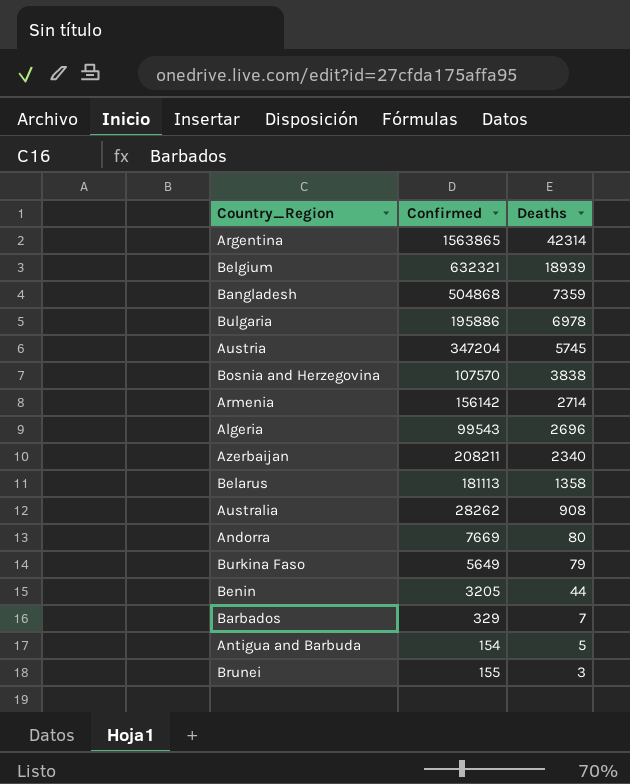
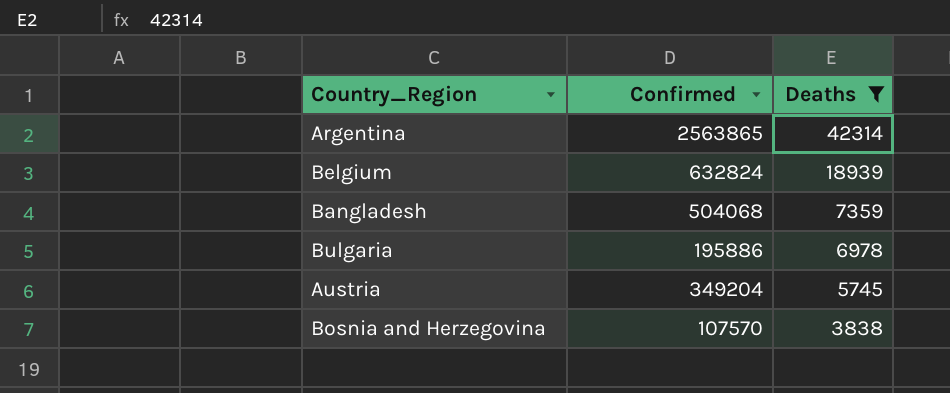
filter: none -> Deaths >= 3838
Argentina | Confirmed: 1563865 -> 2563865
Belgium | Confirmed: 632321 -> 632824
Bangladesh | Confirmed: 504868 -> 504068
Austria | Confirmed: 347204 -> 349204

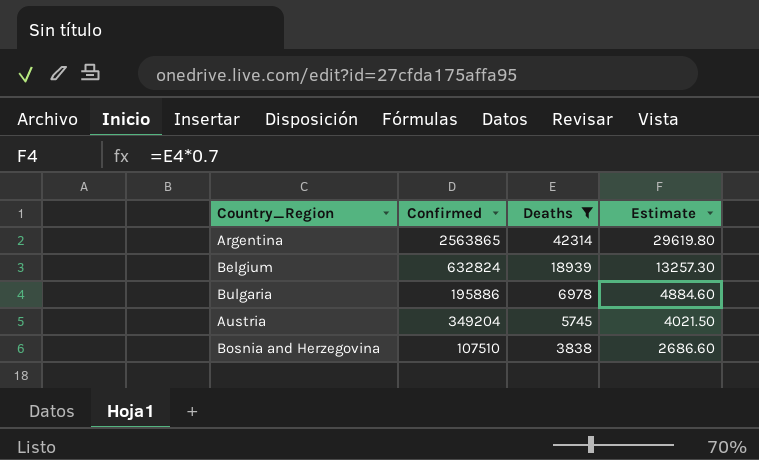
column Estimate | formula: none -> [Deaths] * 0.7
row Bangladesh: 504068 | 7359 -> none
Bosnia and Herzegovina | Confirmed: 107570 -> 107510

